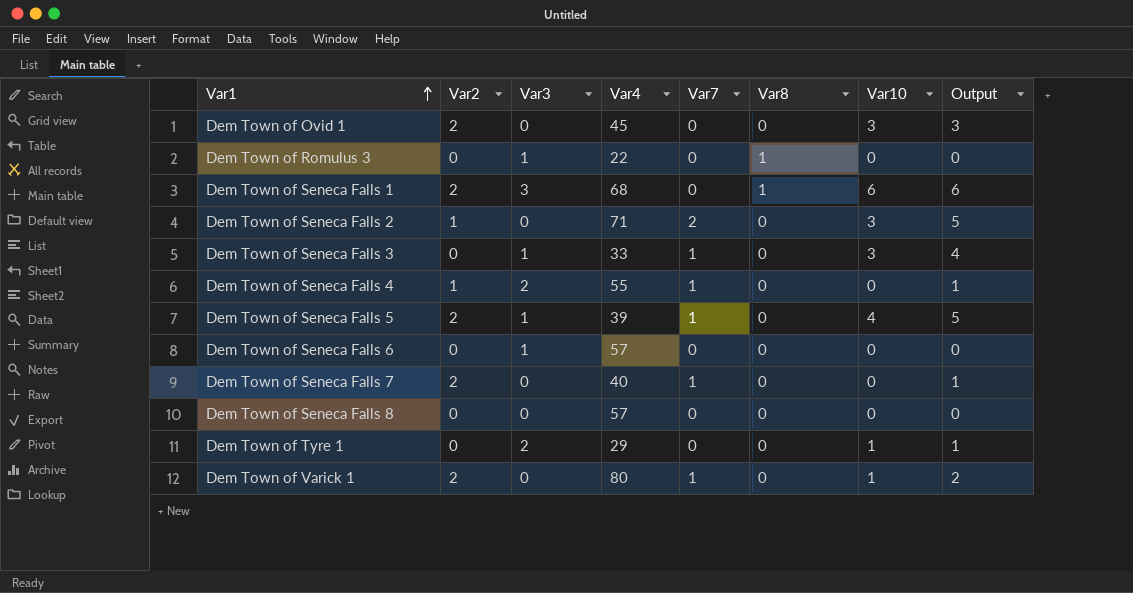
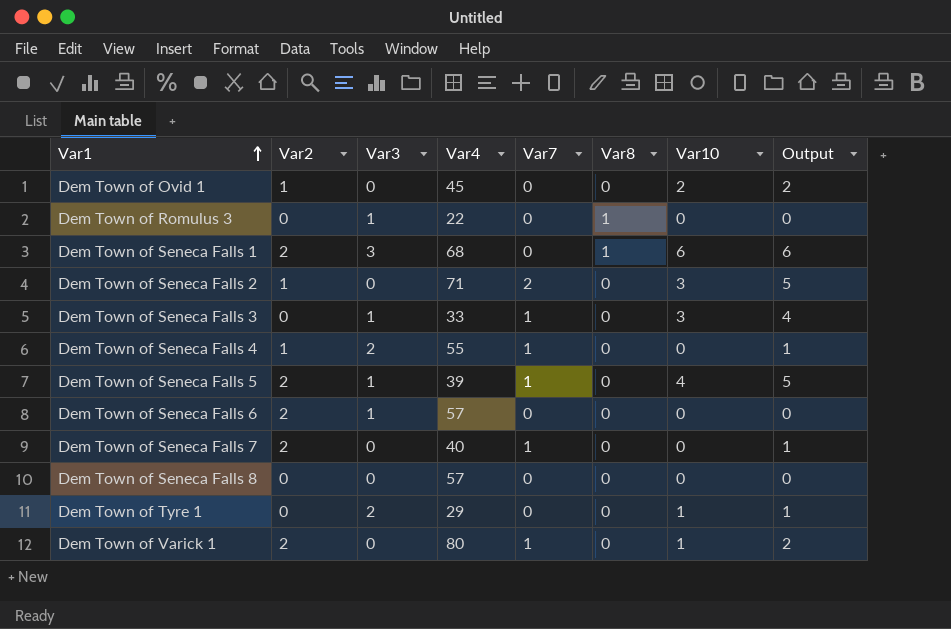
Dem Town of Ovid 1 | Var2: 2 -> 1
Dem Town of Ovid 1 | Var10: 3 -> 2
Dem Town of Ovid 1 | Output: 3 -> 2
Dem Town of Seneca Falls 6 | Var2: 0 -> 2

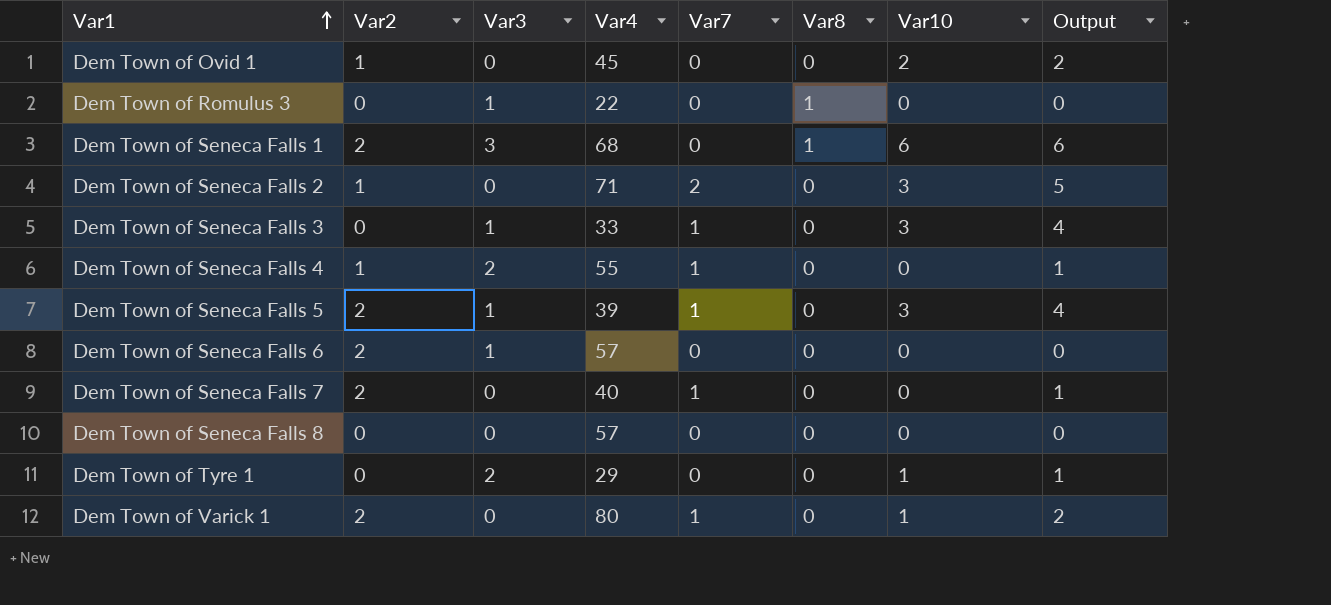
Dem Town of Seneca Falls 5 | Var10: 4 -> 3
Dem Town of Seneca Falls 5 | Output: 5 -> 4

